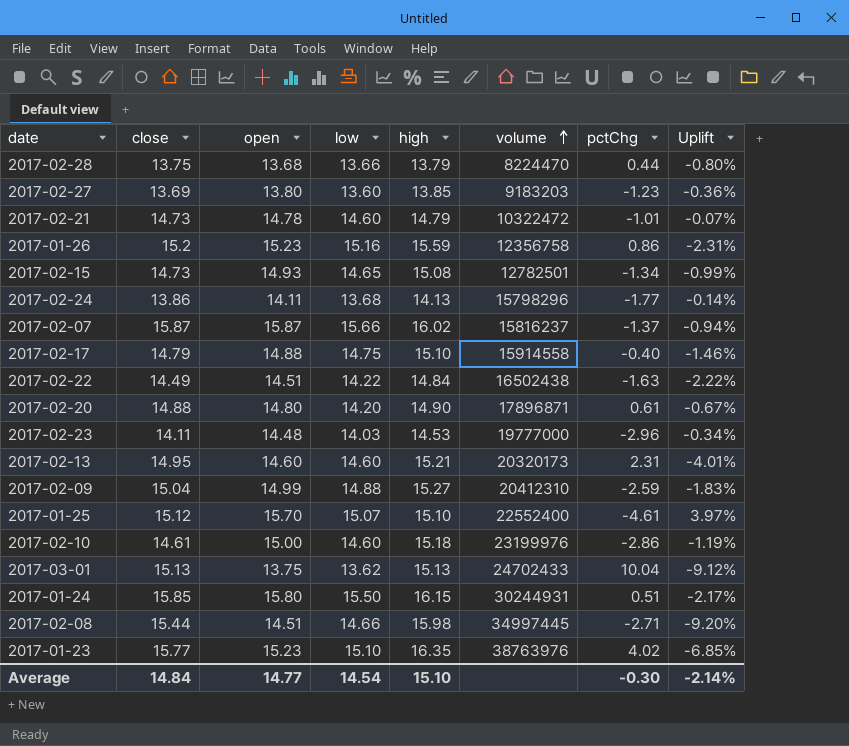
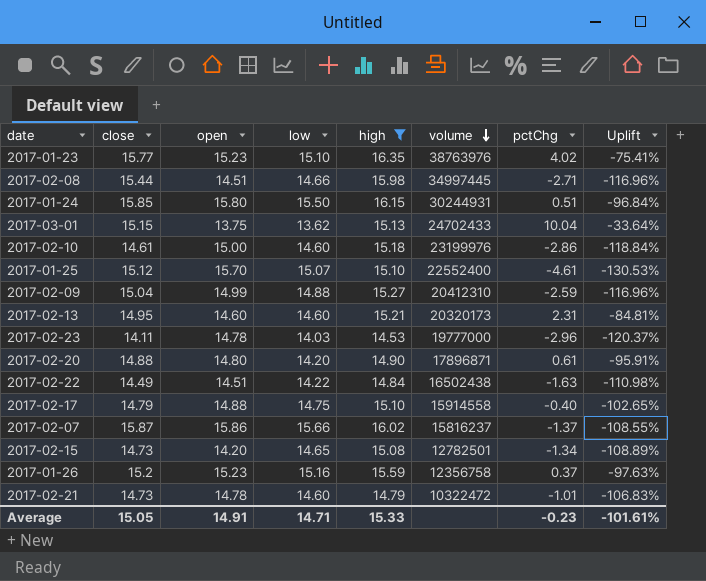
filter: none -> high >= 14.53
row order: volume ascending -> volume descending
column Uplift | formula: ([open] - [high]) / [high] -> ([pctChg] - [high]) / [high]
2017-03-01 | close: 15.13 -> 15.15
2017-02-23 | open: 14.48 -> 14.78
2017-02-07 | open: 15.87 -> 15.86
2017-02-15 | open: 14.93 -> 14.20
2017-01-26 | pctChg: 0.86 -> 0.37
Average | close: 14.84 -> 15.05
Average | open: 14.77 -> 14.91
Average | low: 14.54 -> 14.71
Average | high: 15.10 -> 15.33
Average | pctChg: -0.30 -> -0.23
Average | Uplift: -2.14% -> -101.61%

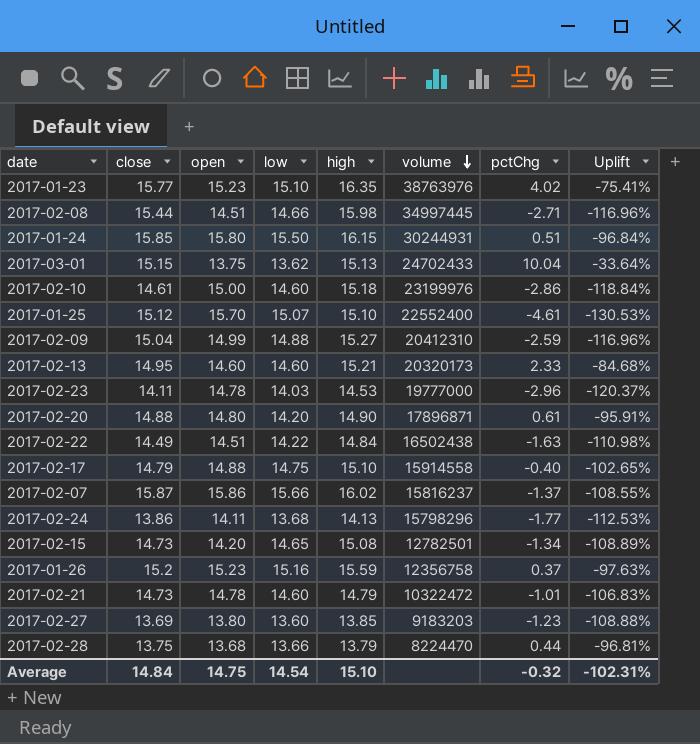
filter: high >= 14.53 -> none
2017-02-13 | pctChg: 2.31 -> 2.33
2017-02-13 | Uplift: -84.81% -> -84.68%
Average | close: 15.05 -> 14.84
Average | open: 14.91 -> 14.75
Average | low: 14.71 -> 14.54
Average | high: 15.33 -> 15.10
Average | pctChg: -0.23 -> -0.32
Average | Uplift: -101.61% -> -102.31%

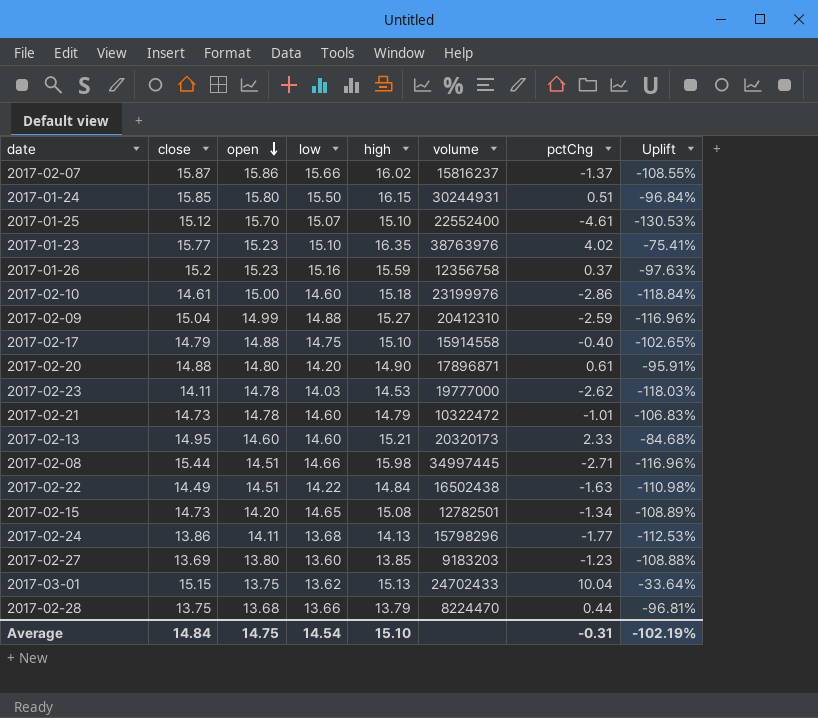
row order: volume descending -> open descending
2017-02-23 | pctChg: -2.96 -> -2.62
2017-02-23 | Uplift: -120.37% -> -118.03%
Average | pctChg: -0.32 -> -0.31
Average | Uplift: -102.31% -> -102.19%

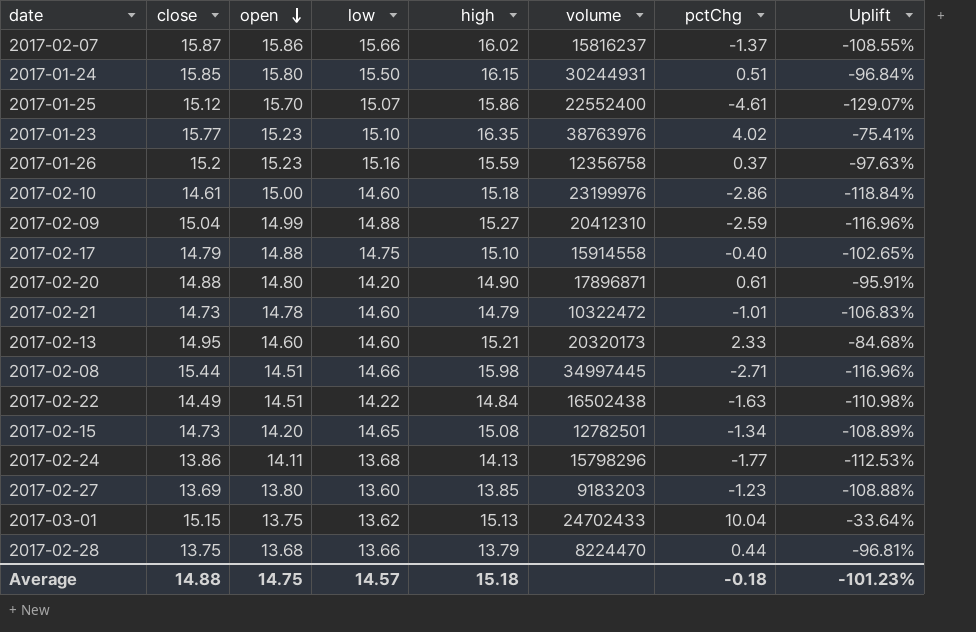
row 2017-02-23: 14.11 | 14.78 | 14.03 | 14.53 | 19777000 | -2.62 | -118.03% -> none
2017-01-25 | high: 15.10 -> 15.86
2017-01-25 | Uplift: -130.53% -> -129.07%
Average | close: 14.84 -> 14.88
Average | low: 14.54 -> 14.57
Average | high: 15.10 -> 15.18
Average | pctChg: -0.31 -> -0.18
Average | Uplift: -102.19% -> -101.23%

